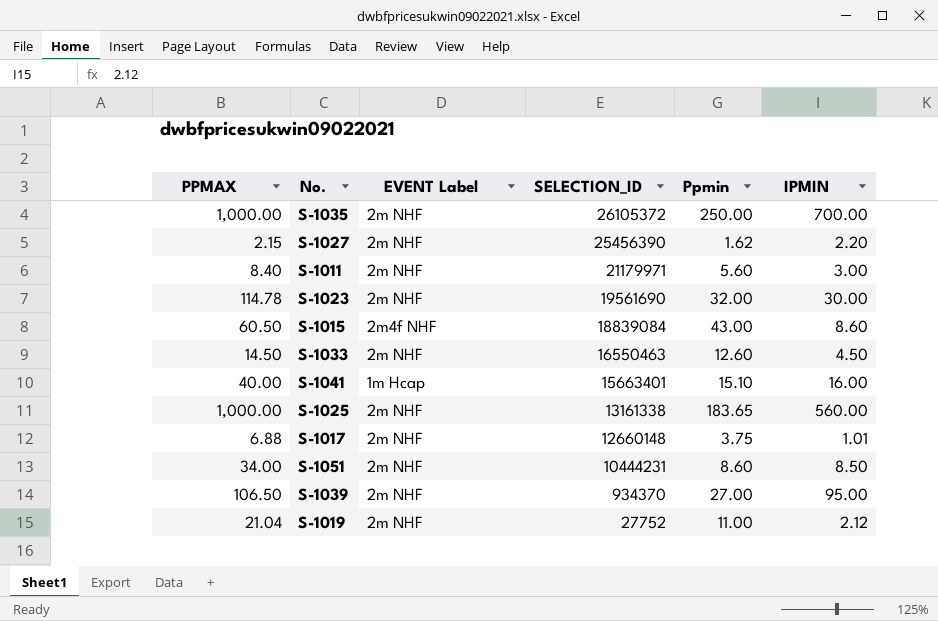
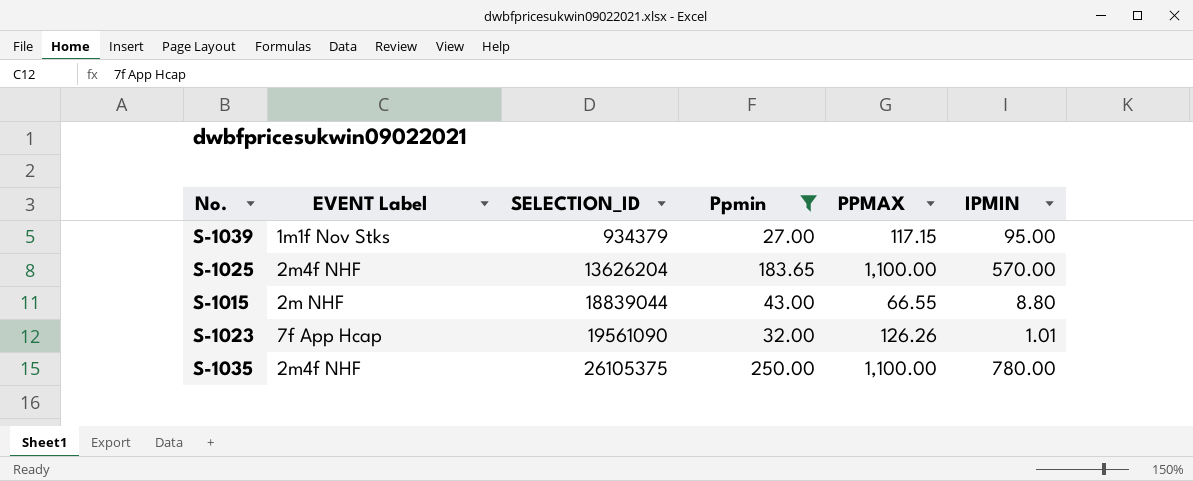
filter: none -> Ppmin >= 27.00
row order: SELECTION_ID descending -> SELECTION_ID ascending
column PPMAX | position: 1 -> 5
S-1039 | EVENT Label: 2m NHF -> 1m1f Nov Stks
S-1039 | SELECTION_ID: 934370 -> 934379
S-1039 | PPMAX: 106.50 -> 117.15
S-1025 | EVENT Label: 2m NHF -> 2m4f NHF
S-1025 | SELECTION_ID: 13161338 -> 13626204
S-1025 | PPMAX: 1,000.00 -> 1,100.00
S-1025 | IPMIN: 560.00 -> 570.00
S-1015 | EVENT Label: 2m4f NHF -> 2m NHF
S-1015 | SELECTION_ID: 18839084 -> 18839044
S-1015 | PPMAX: 60.50 -> 66.55
S-1015 | IPMIN: 8.60 -> 8.80
S-1023 | EVENT Label: 2m NHF -> 7f App Hcap
S-1023 | SELECTION_ID: 19561690 -> 19561090
S-1023 | PPMAX: 114.78 -> 126.26
S-1023 | IPMIN: 30.00 -> 1.01
S-1035 | EVENT Label: 2m NHF -> 2m4f NHF
S-1035 | SELECTION_ID: 26105372 -> 26105375
S-1035 | PPMAX: 1,000.00 -> 1,100.00
S-1035 | IPMIN: 700.00 -> 780.00

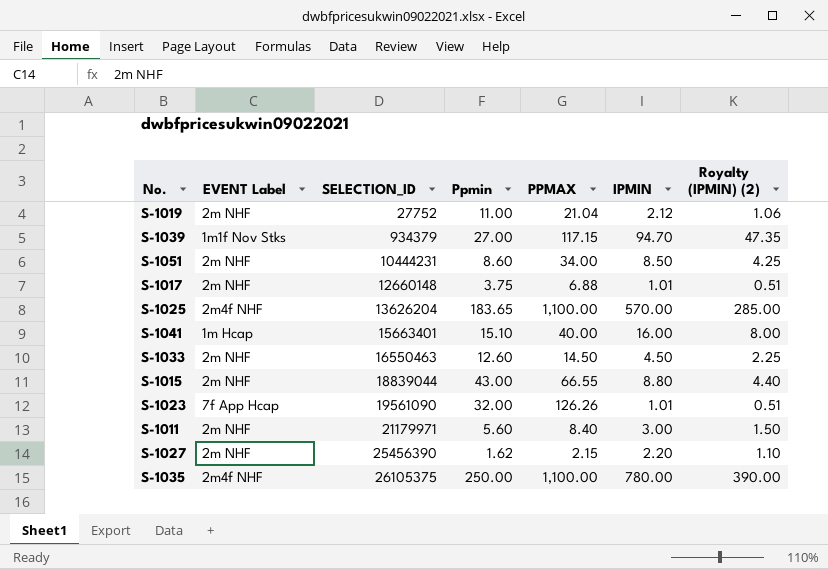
filter: Ppmin >= 27.00 -> none
column Royalty (IPMIN) (2) | formula: none -> [IPMIN] * 0.5
S-1039 | IPMIN: 95.00 -> 94.70

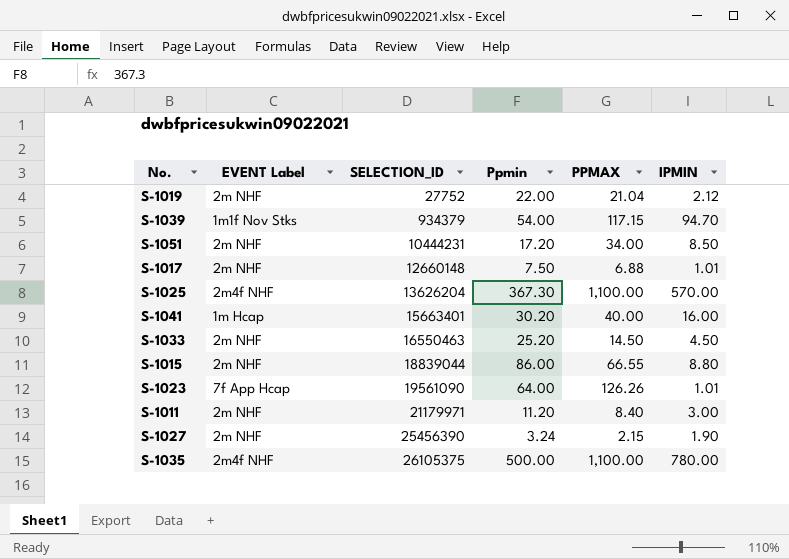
column Royalty (IPMIN) (2) | formula: [IPMIN] * 0.5 -> none
S-1019 | Ppmin: 11.00 -> 22.00
S-1039 | Ppmin: 27.00 -> 54.00
S-1051 | Ppmin: 8.60 -> 17.20
S-1017 | Ppmin: 3.75 -> 7.50
S-1025 | Ppmin: 183.65 -> 367.30
S-1041 | Ppmin: 15.10 -> 30.20
S-1033 | Ppmin: 12.60 -> 25.20
S-1015 | Ppmin: 43.00 -> 86.00
S-1023 | Ppmin: 32.00 -> 64.00
S-1011 | Ppmin: 5.60 -> 11.20
S-1027 | Ppmin: 1.62 -> 3.24
S-1027 | IPMIN: 2.20 -> 1.90
S-1035 | Ppmin: 250.00 -> 500.00

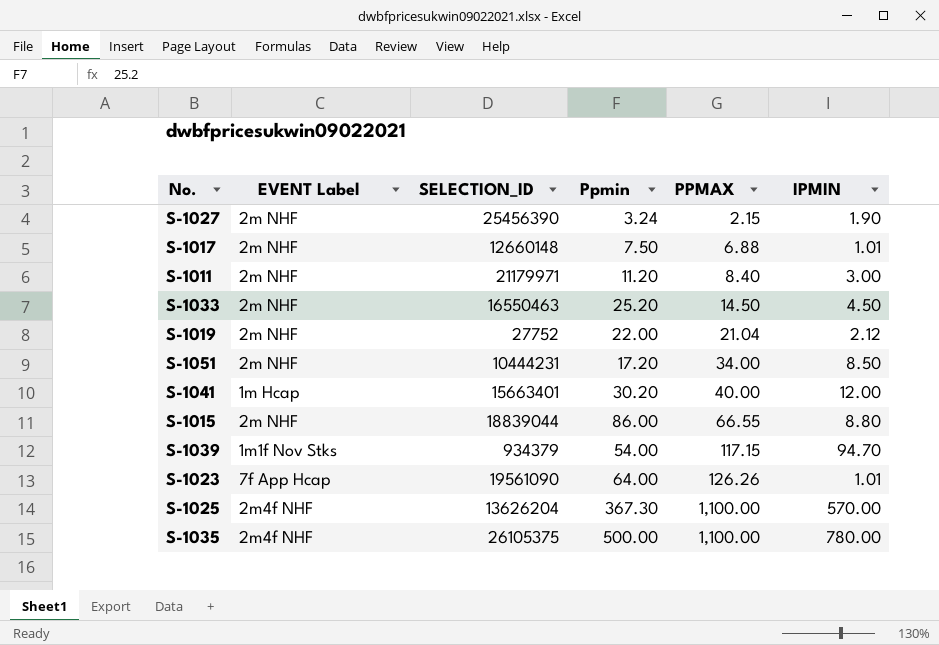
row order: SELECTION_ID ascending -> PPMAX ascending
S-1041 | IPMIN: 16.00 -> 12.00

